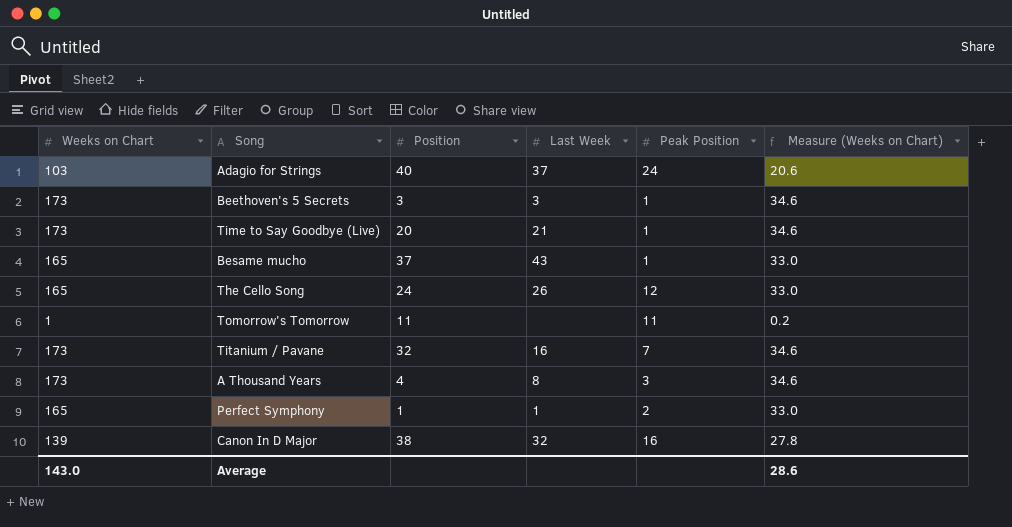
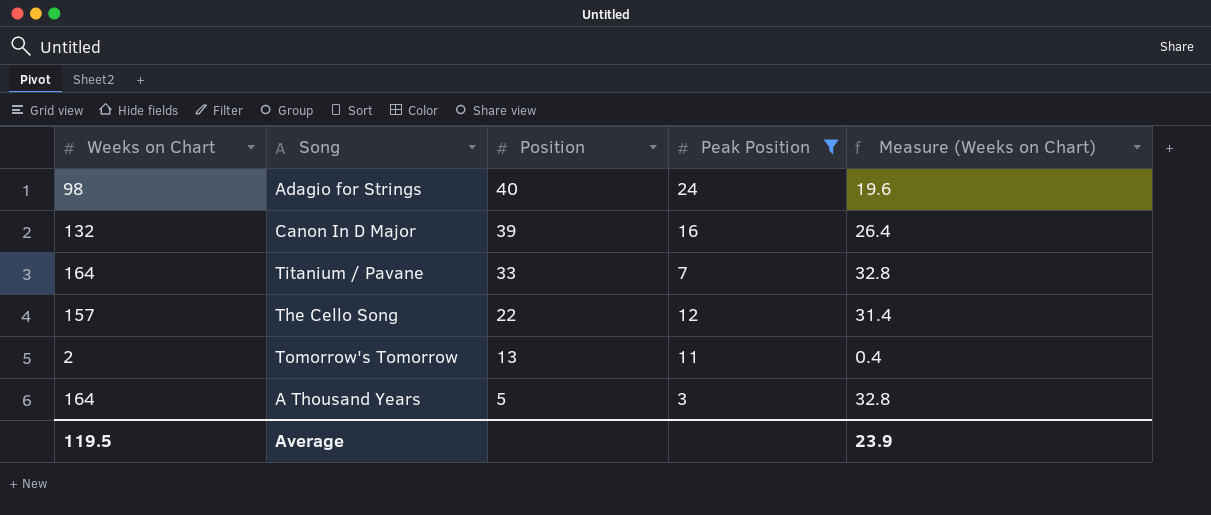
filter: none -> Peak Position >= 3
row order: none -> Position descending
column Last Week | position: 4 -> none
Adagio for Strings | Weeks on Chart: 103 -> 98
Adagio for Strings | Measure (Weeks on Chart): 20.6 -> 19.6
Canon In D Major | Weeks on Chart: 139 -> 132
Canon In D Major | Position: 38 -> 39
Canon In D Major | Measure (Weeks on Chart): 27.8 -> 26.4
Titanium / Pavane | Weeks on Chart: 173 -> 164
Titanium / Pavane | Position: 32 -> 33
Titanium / Pavane | Measure (Weeks on Chart): 34.6 -> 32.8
The Cello Song | Weeks on Chart: 165 -> 157
The Cello Song | Position: 24 -> 22
The Cello Song | Measure (Weeks on Chart): 33.0 -> 31.4
Tomorrow's Tomorrow | Weeks on Chart: 1 -> 2
Tomorrow's Tomorrow | Position: 11 -> 13
Tomorrow's Tomorrow | Measure (Weeks on Chart): 0.2 -> 0.4
A Thousand Years | Weeks on Chart: 173 -> 164
A Thousand Years | Position: 4 -> 5
A Thousand Years | Measure (Weeks on Chart): 34.6 -> 32.8
Average | Weeks on Chart: 143.0 -> 119.5
Average | Measure (Weeks on Chart): 28.6 -> 23.9

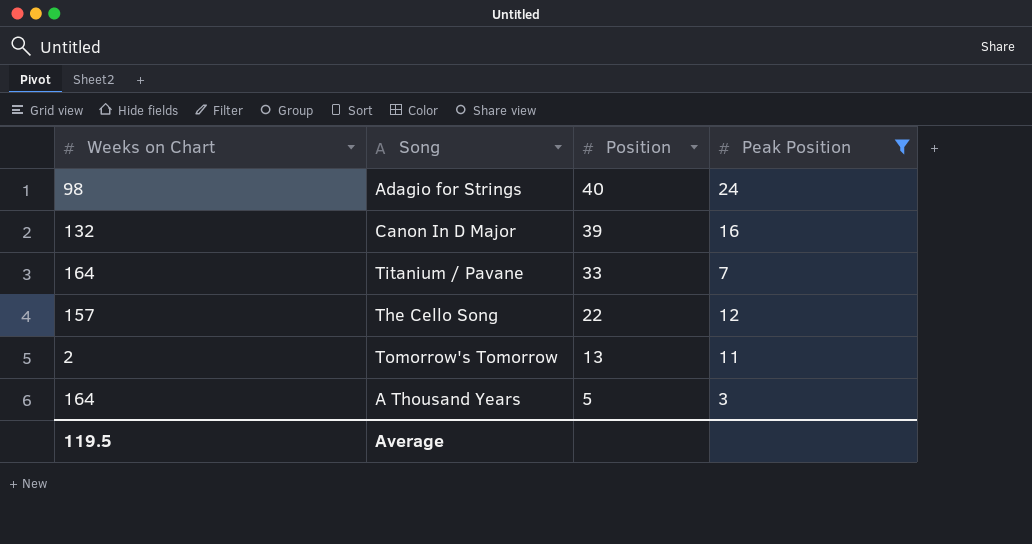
column Measure (Weeks on Chart) | formula: [Weeks on Chart] * 0.2 -> none

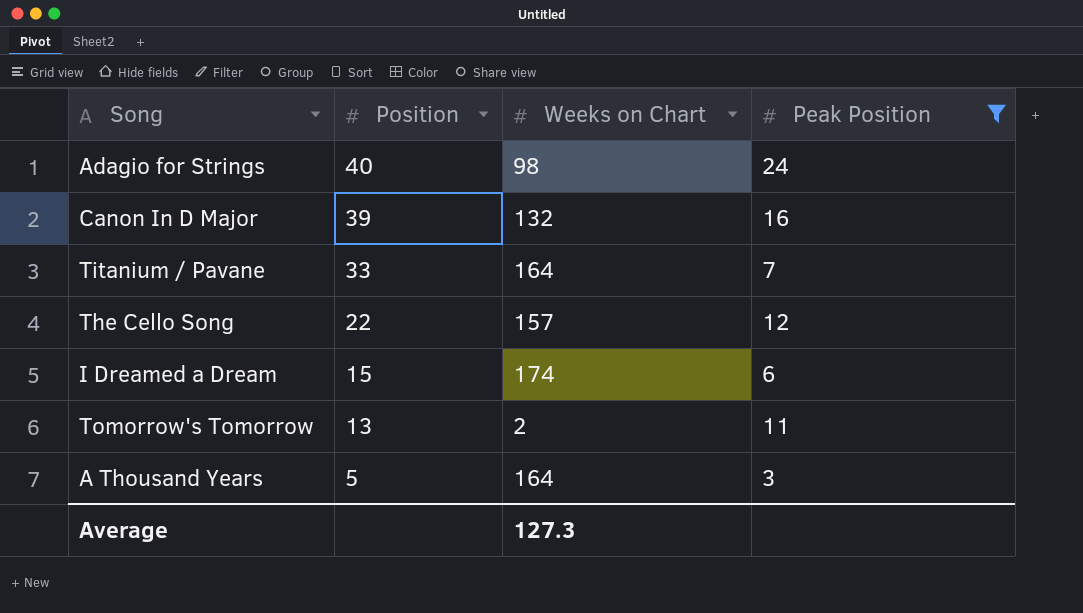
column Weeks on Chart | position: 1 -> 3
row I Dreamed a Dream: none -> 15 | 174 | 6
Average | Weeks on Chart: 119.5 -> 127.3

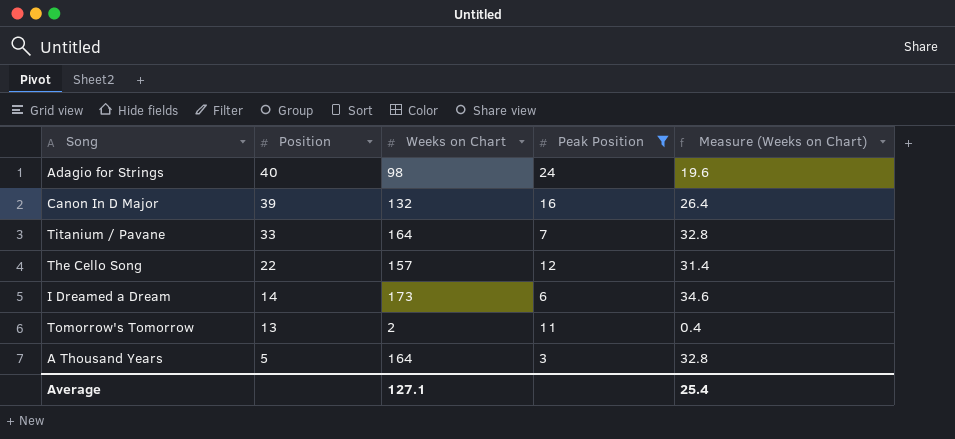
column Measure (Weeks on Chart) | formula: none -> [Weeks on Chart] * 0.2
I Dreamed a Dream | Position: 15 -> 14
I Dreamed a Dream | Weeks on Chart: 174 -> 173
Average | Weeks on Chart: 127.3 -> 127.1

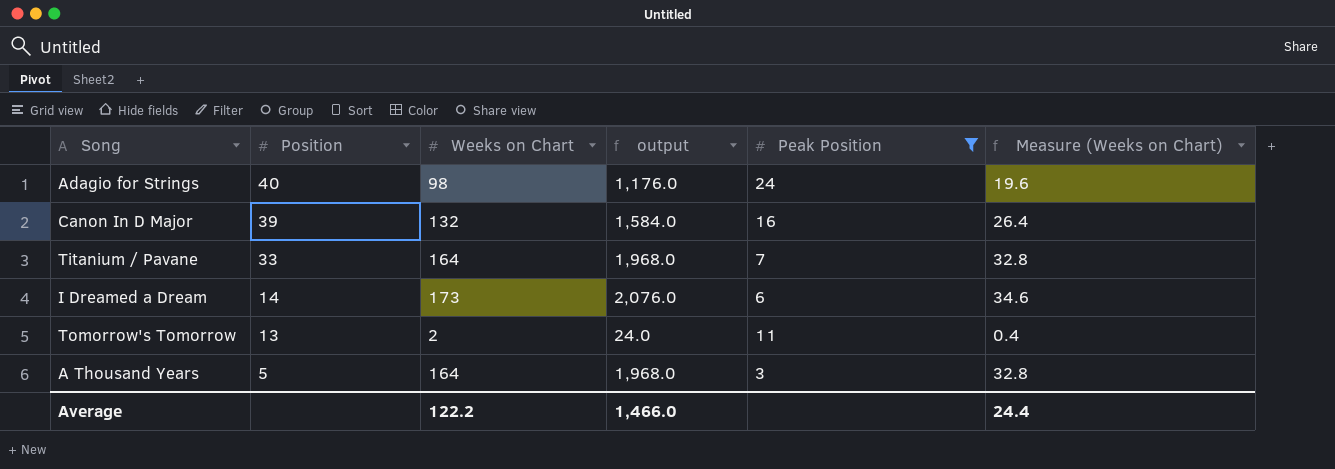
column output | formula: none -> [Weeks on Chart] * 12
row The Cello Song: 22 | 157 | 12 | 31.4 -> none
Average | Weeks on Chart: 127.1 -> 122.2
Average | Measure (Weeks on Chart): 25.4 -> 24.4

